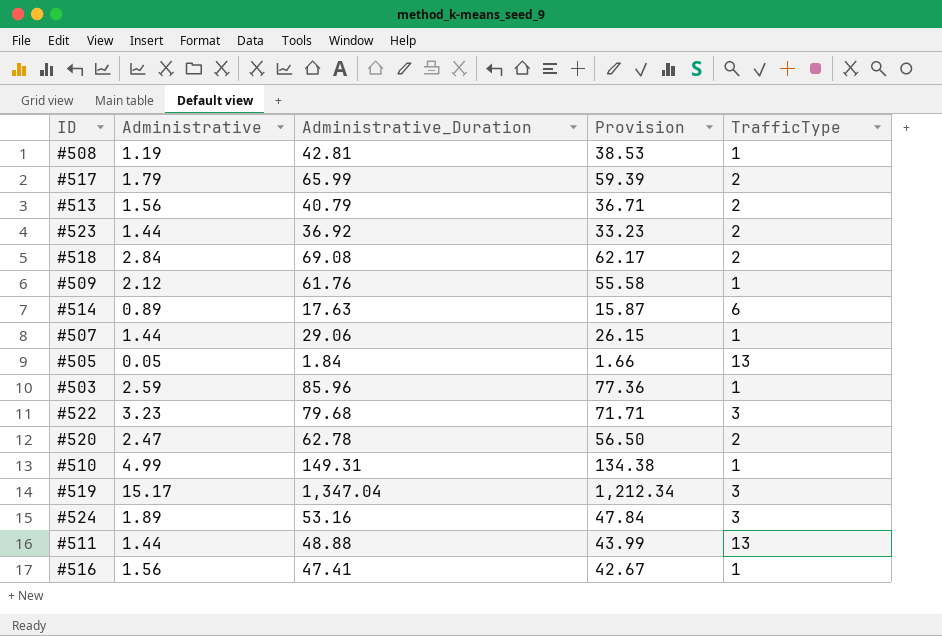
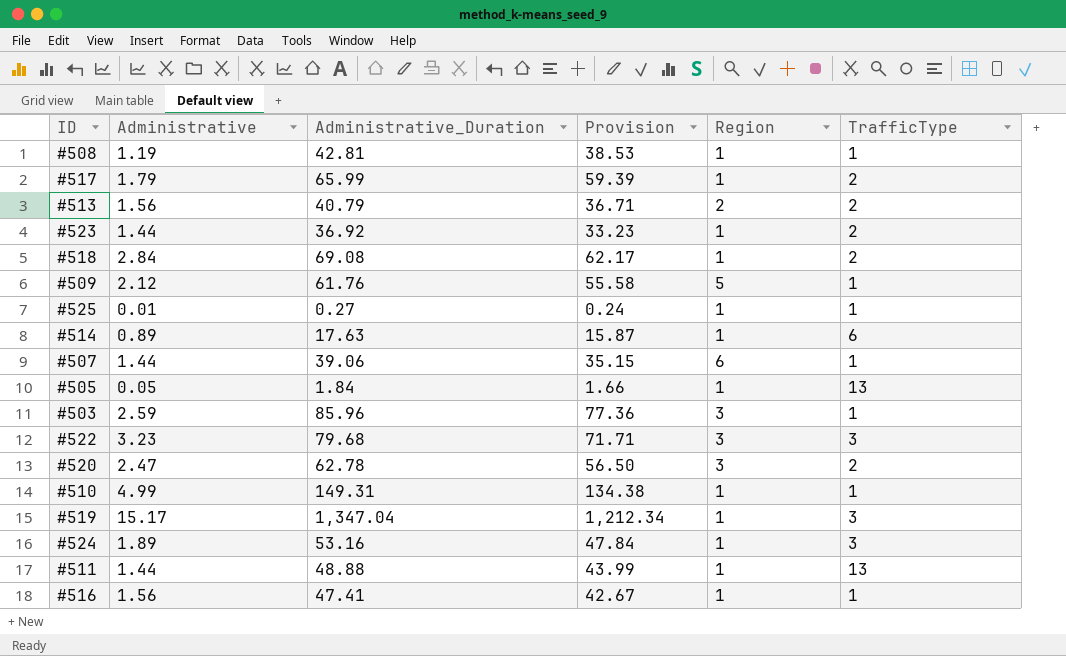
column Region | position: none -> 5
row #525: none -> 0.01 | 0.27 | 0.24 | 1 | 1
#507 | Administrative_Duration: 29.06 -> 39.06
#507 | Provision: 26.15 -> 35.15

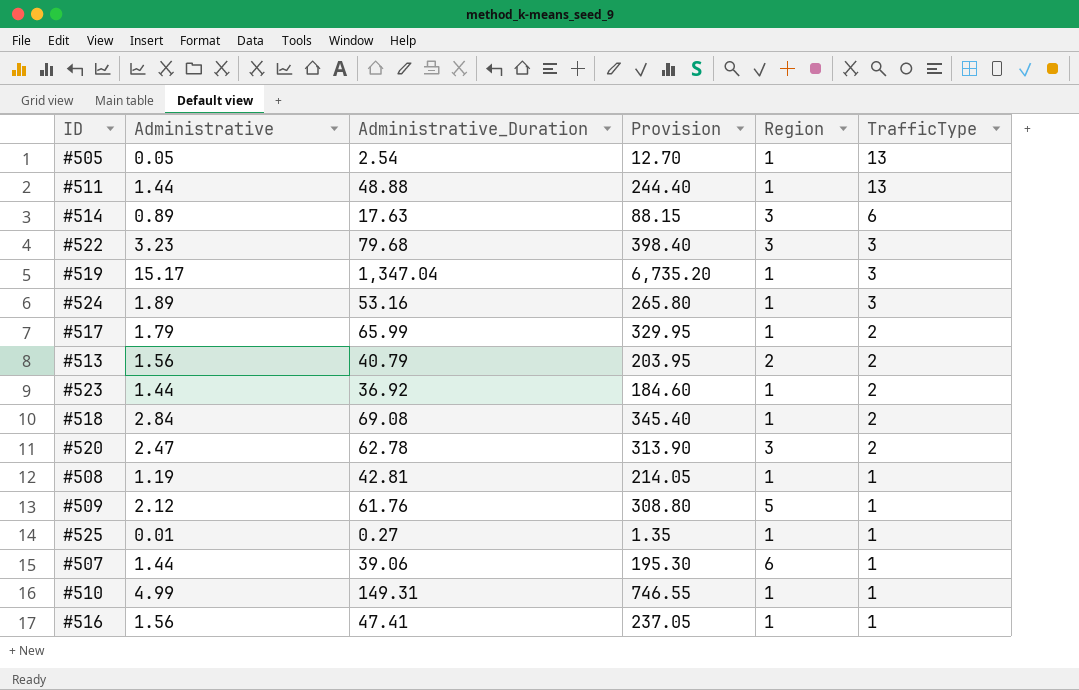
row order: none -> TrafficType descending
column Provision | formula: [Administrative_Duration] * 0.9 -> [Administrative_Duration] * 5
row #503: 2.59 | 85.96 | 77.36 | 3 | 1 -> none
#505 | Administrative_Duration: 1.84 -> 2.54
#514 | Region: 1 -> 3

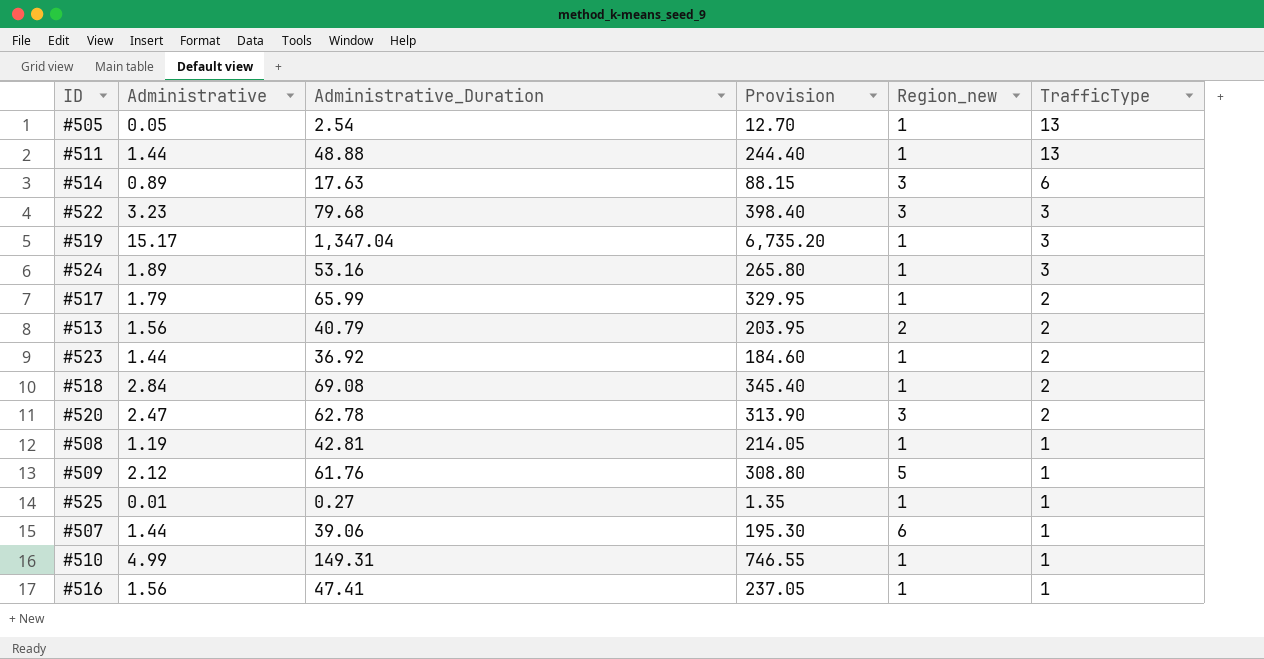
column name: Region -> Region_new

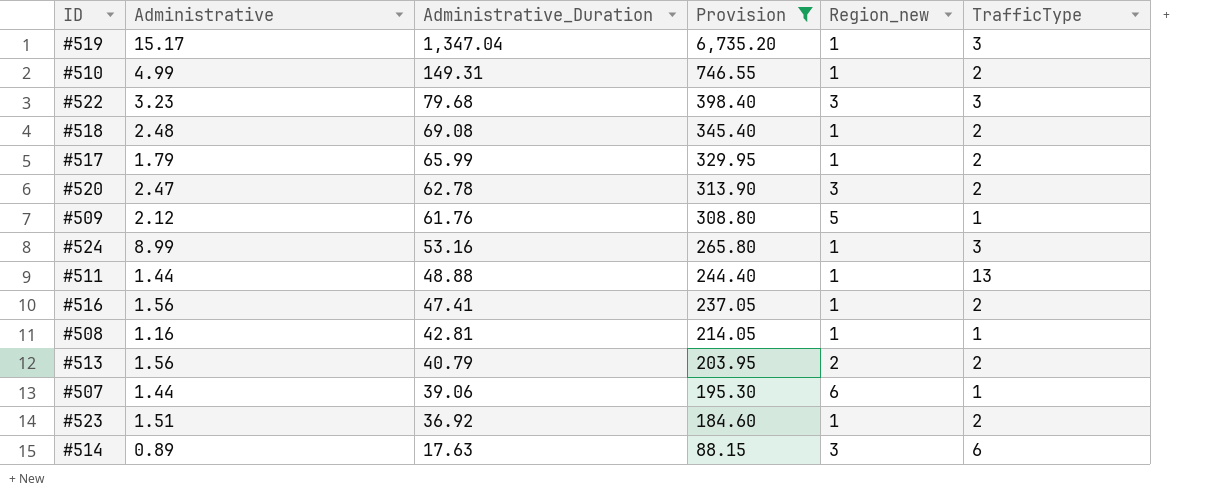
filter: none -> Provision >= 88.15
row order: TrafficType descending -> Administrative_Duration descending
#510 | TrafficType: 1 -> 2
#518 | Administrative: 2.84 -> 2.48
#524 | Administrative: 1.89 -> 8.99
#516 | TrafficType: 1 -> 2
#508 | Administrative: 1.19 -> 1.16
#523 | Administrative: 1.44 -> 1.51

